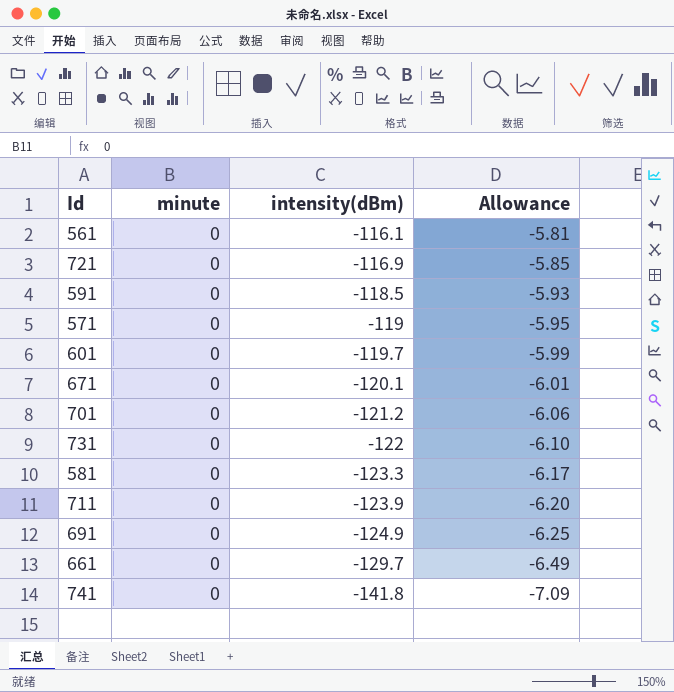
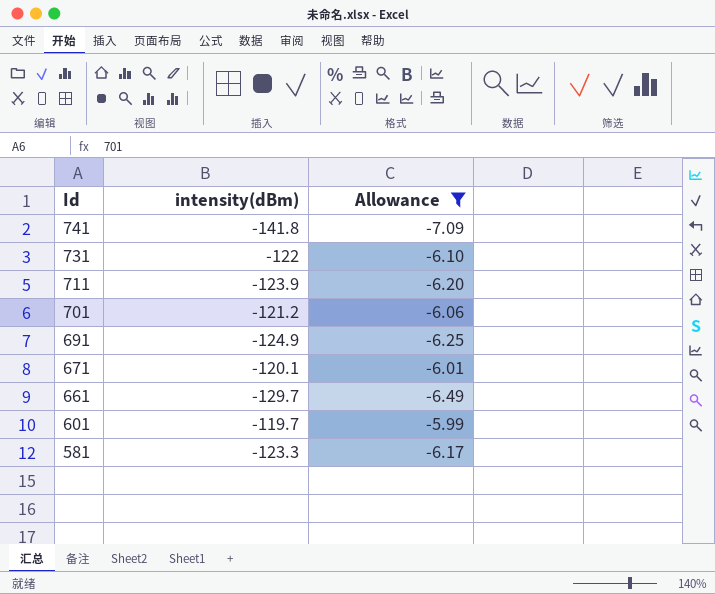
filter: none -> Allowance <= -5.99
row order: intensity(dBm) descending -> Id descending
column minute | position: 2 -> none

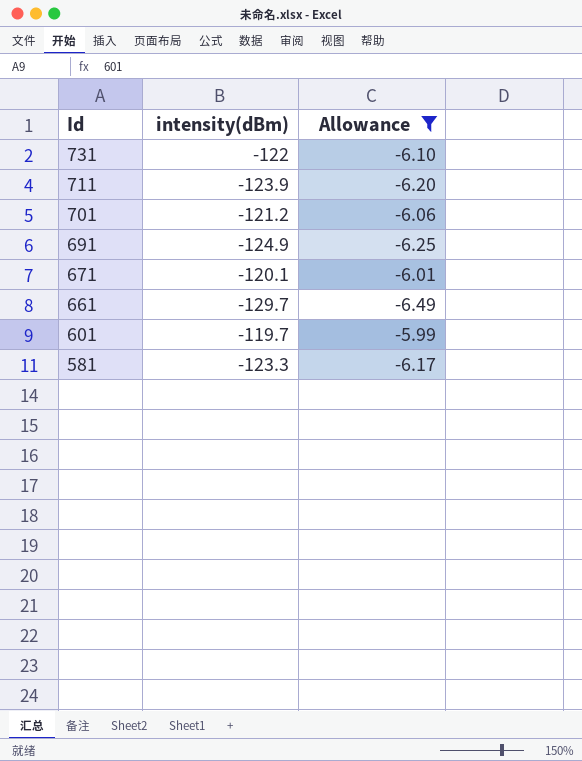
row 741: -141.8 | -7.09 -> none

